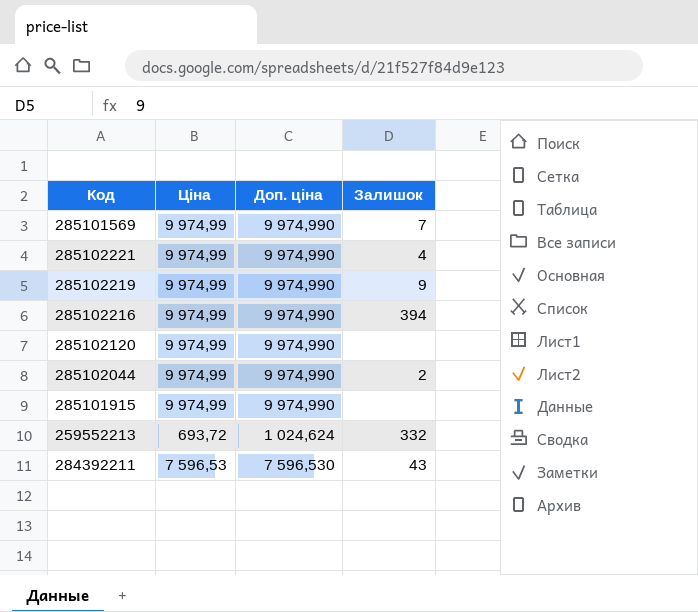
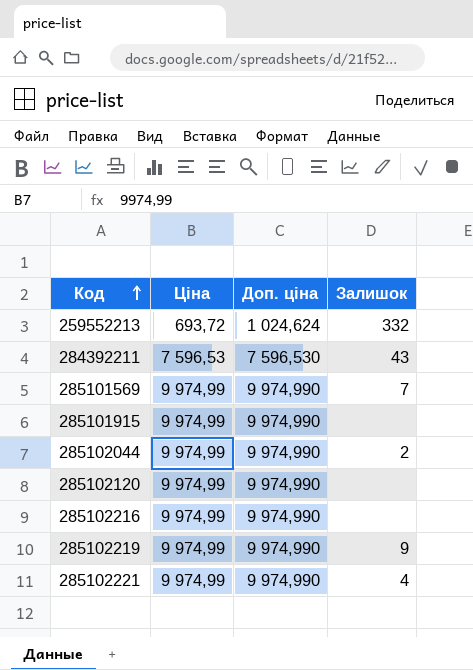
row order: none -> Код ascending
285102216 | Залишок: 394 -> none

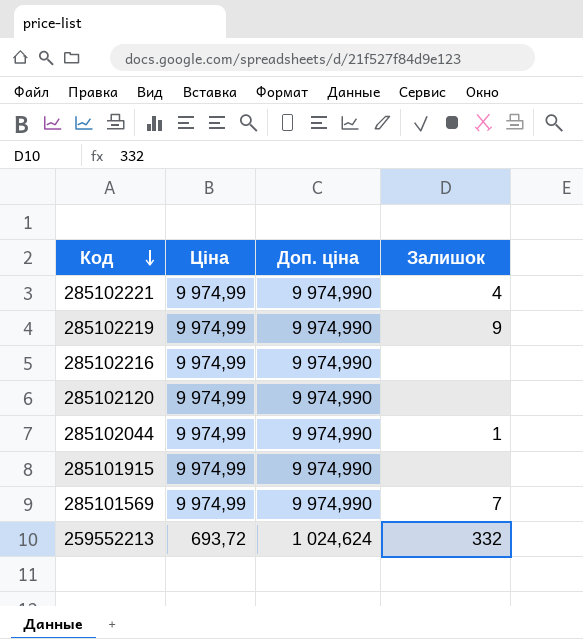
row order: Код ascending -> Код descending
row 284392211: 7 596,53 | 7 596,530 | 43 -> none
285102044 | Залишок: 2 -> 1

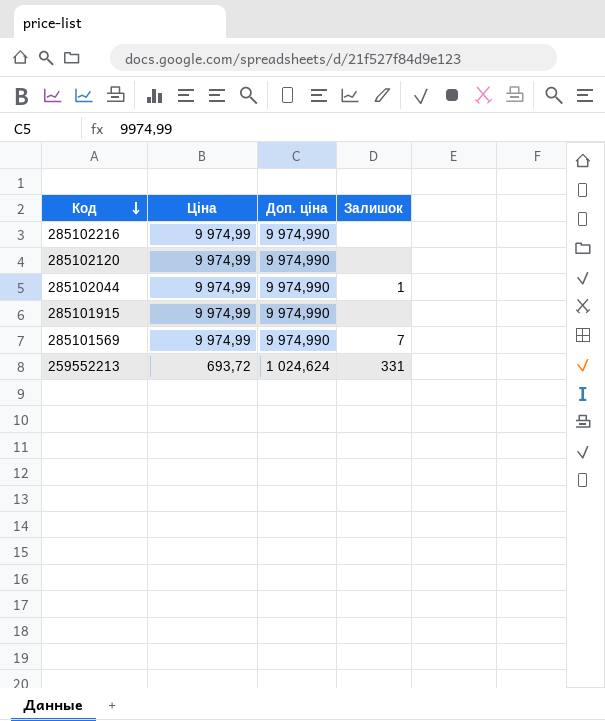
row 285102221: 9 974,99 | 9 974,990 | 4 -> none
row 285102219: 9 974,99 | 9 974,990 | 9 -> none
259552213 | Залишок: 332 -> 331

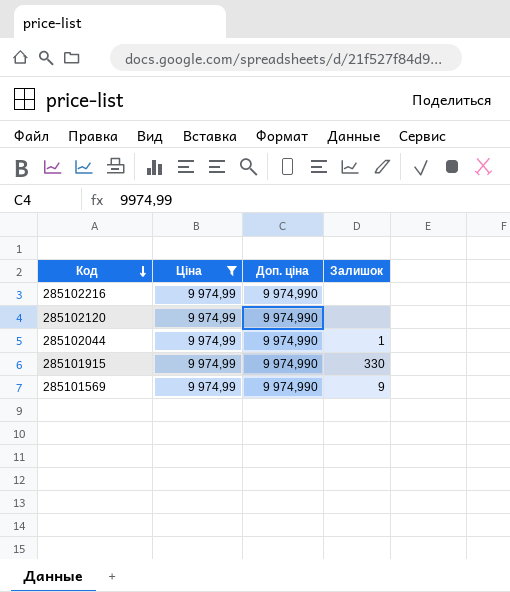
filter: none -> Ціна = 9 974,99
285101915 | Залишок: none -> 330
285101569 | Залишок: 7 -> 9

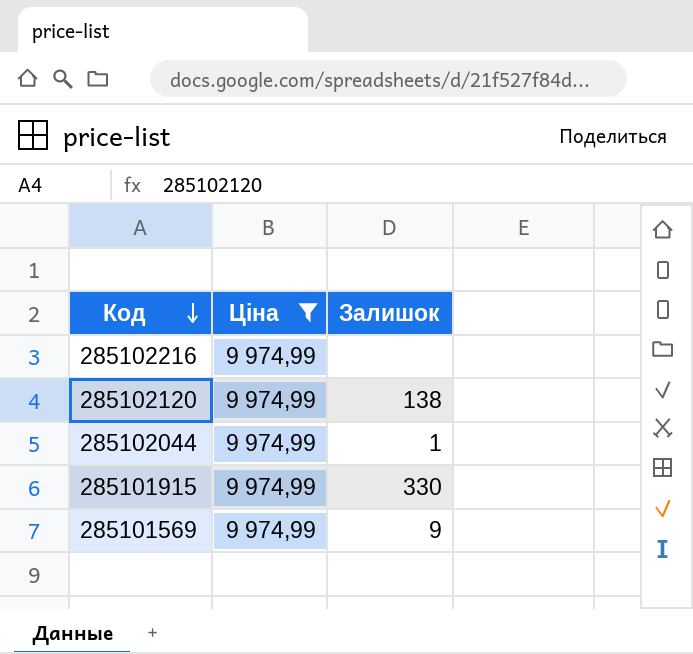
column Доп. ціна | position: 3 -> none
285102120 | Залишок: none -> 138

